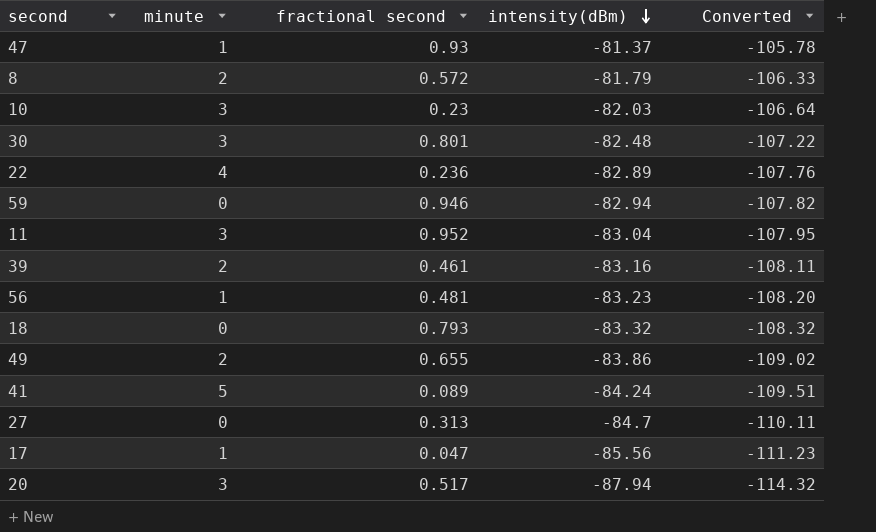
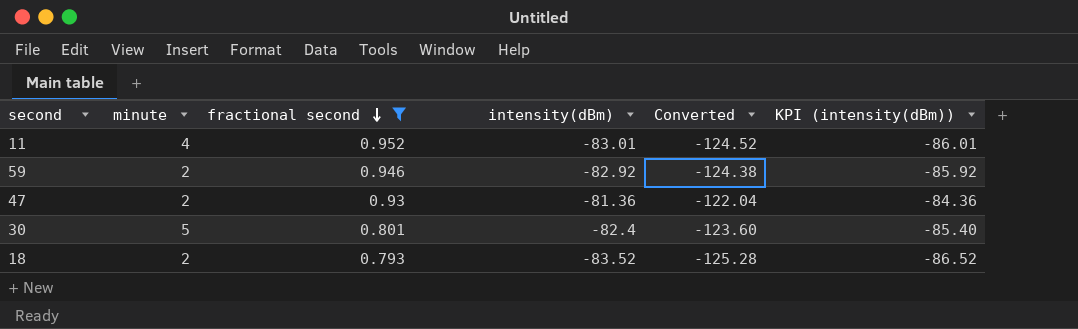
filter: none -> fractional second >= 0.793
row order: intensity(dBm) descending -> fractional second descending
column Converted | formula: [intensity(dBm)] * 1.3 -> [intensity(dBm)] * 1.5
column KPI (intensity(dBm)) | formula: none -> [intensity(dBm)] - 3
11 | minute: 3 -> 4
11 | intensity(dBm): -83.04 -> -83.01
59 | minute: 0 -> 2
59 | intensity(dBm): -82.94 -> -82.92
47 | minute: 1 -> 2
47 | intensity(dBm): -81.37 -> -81.36
30 | minute: 3 -> 5
30 | intensity(dBm): -82.48 -> -82.4
18 | minute: 0 -> 2
18 | intensity(dBm): -83.32 -> -83.52

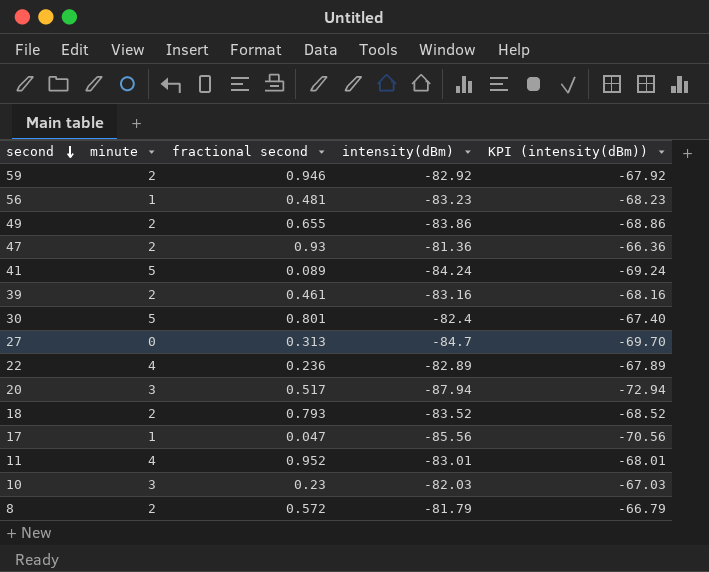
filter: fractional second >= 0.793 -> none
row order: fractional second descending -> second descending
column Converted | formula: [intensity(dBm)] * 1.5 -> none
column KPI (intensity(dBm)) | formula: [intensity(dBm)] - 3 -> [intensity(dBm)] + 15

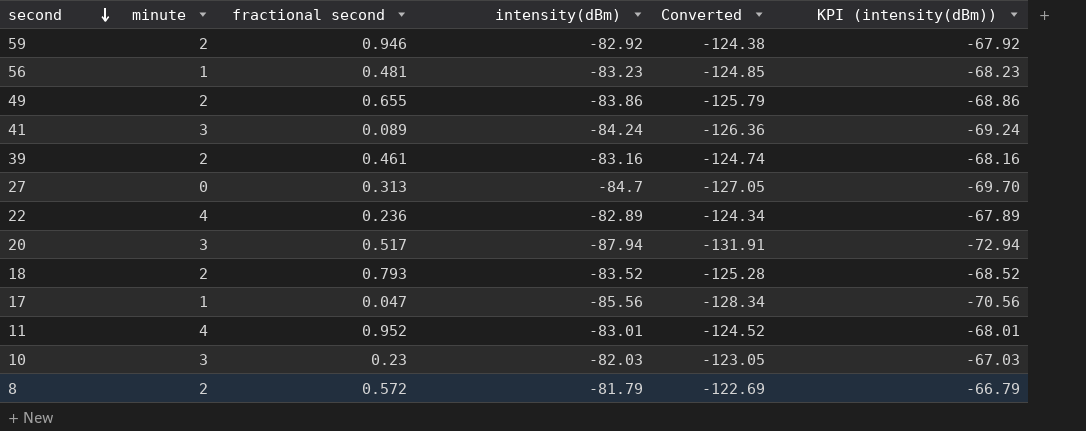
column Converted | formula: none -> [intensity(dBm)] * 1.5
row 47: 2 | 0.93 | -81.36 | -66.36 -> none
row 30: 5 | 0.801 | -82.4 | -67.40 -> none
41 | minute: 5 -> 3

